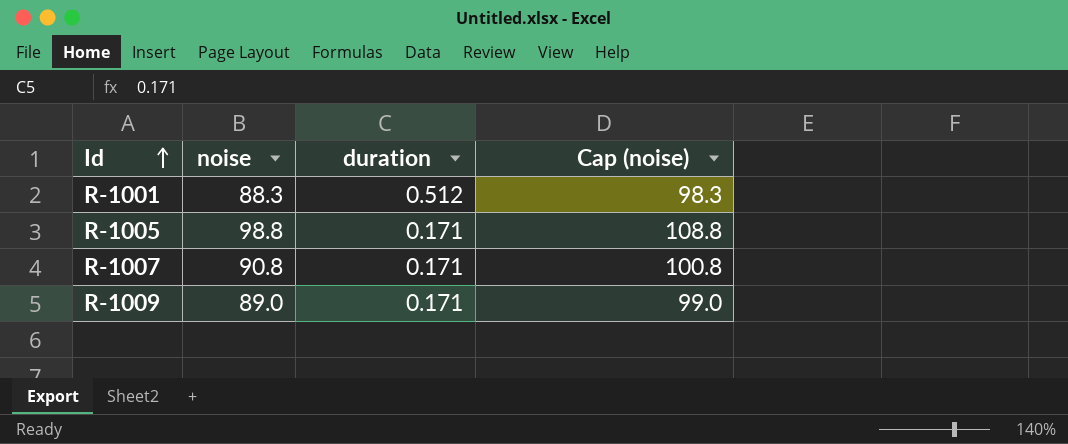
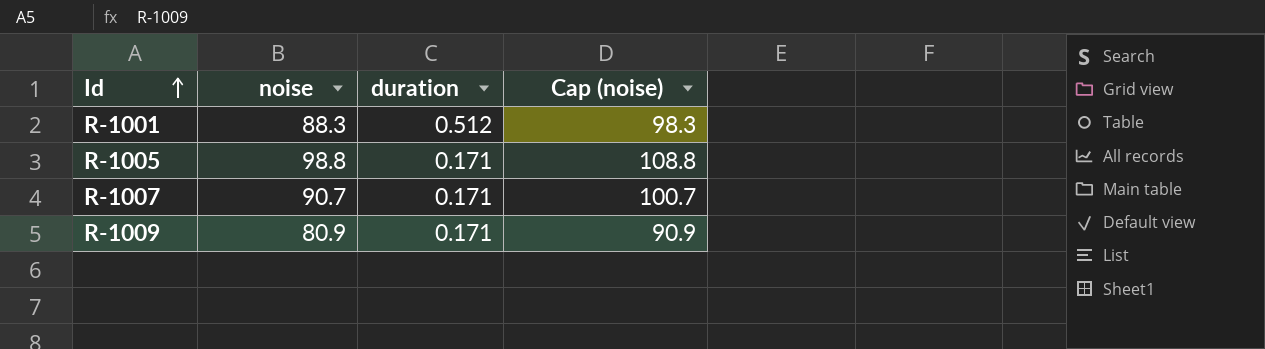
R-1007 | noise: 90.8 -> 90.7
R-1007 | Cap (noise): 100.8 -> 100.7
R-1009 | noise: 89.0 -> 80.9
R-1009 | Cap (noise): 99.0 -> 90.9

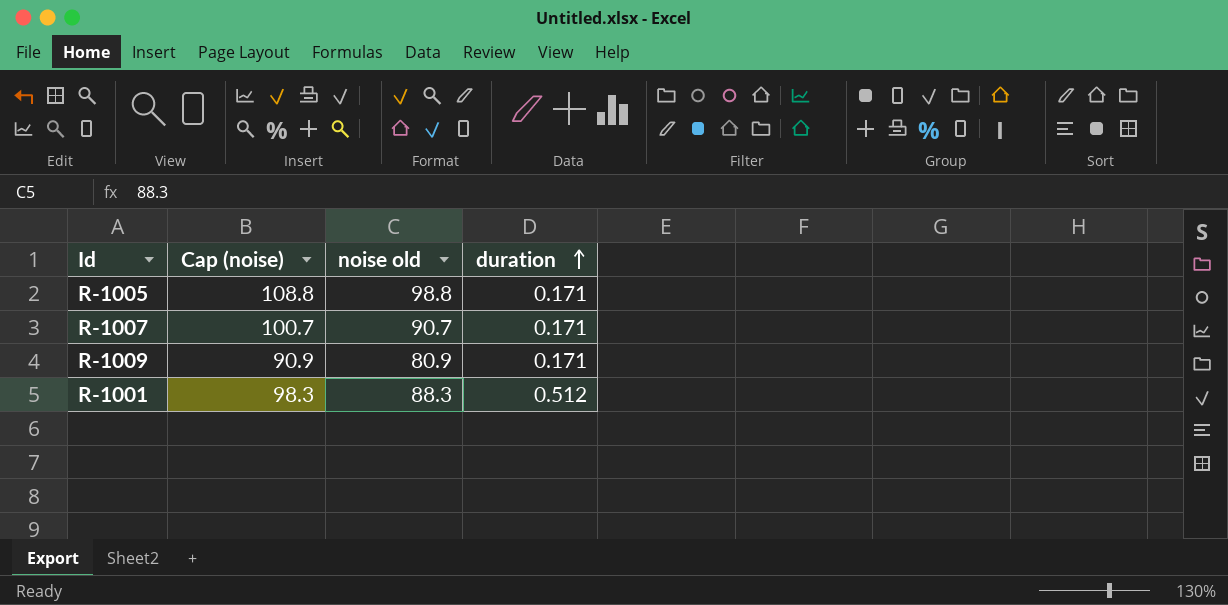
row order: Id ascending -> duration ascending
column Cap (noise) | position: 4 -> 2
column name: noise -> noise old

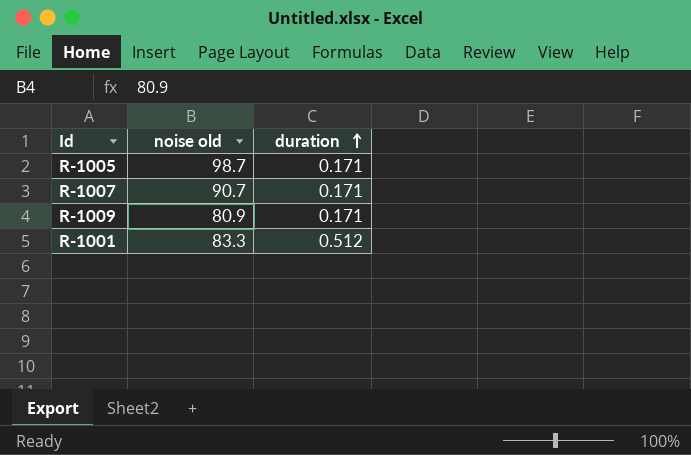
column Cap (noise) | formula: [noise old] + 10 -> none
R-1005 | noise old: 98.8 -> 98.7
R-1001 | noise old: 88.3 -> 83.3

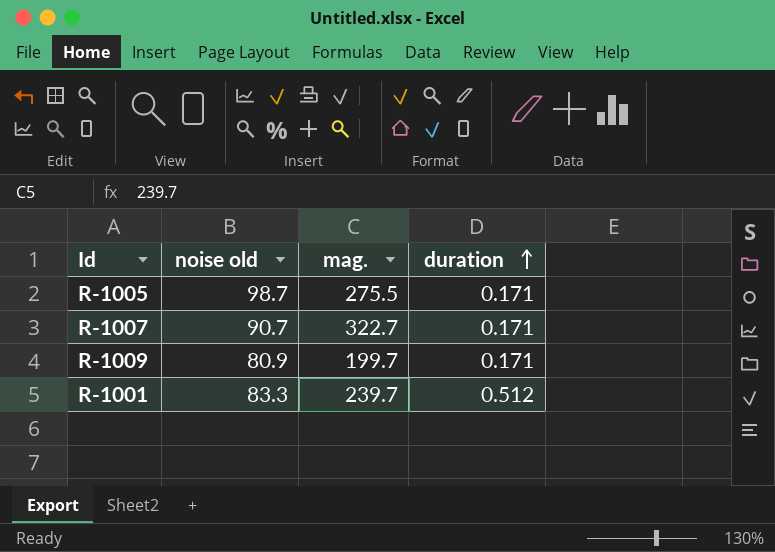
column mag. | position: none -> 3

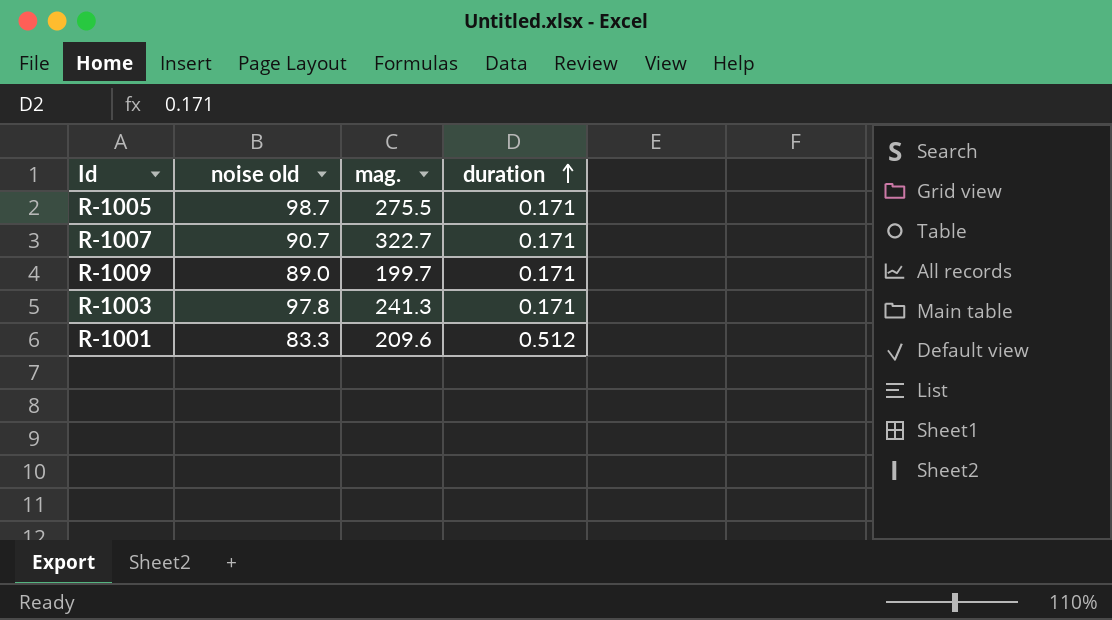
R-1009 | noise old: 80.9 -> 89.0
row R-1003: none -> 97.8 | 241.3 | 0.171
R-1001 | mag.: 239.7 -> 209.6

